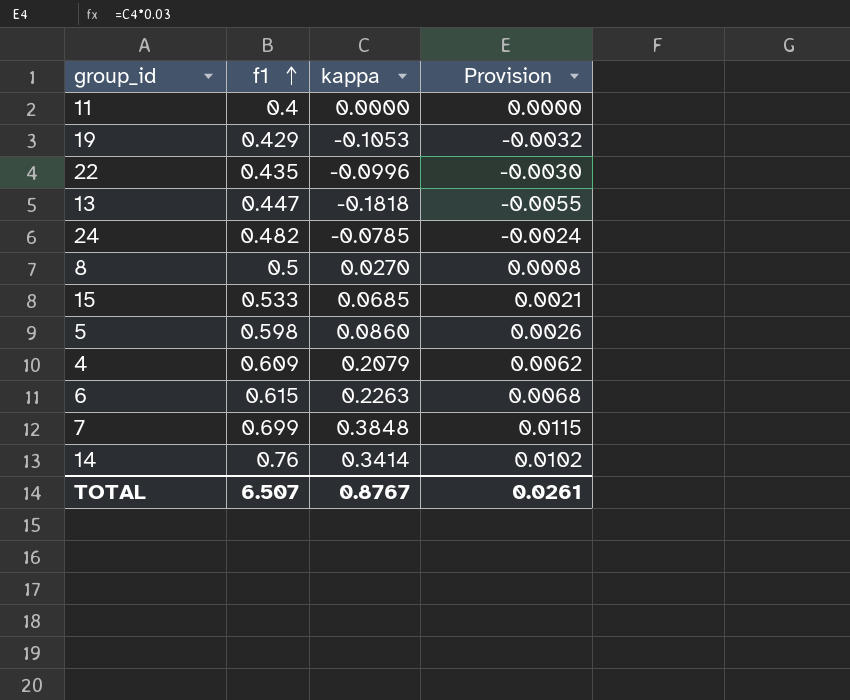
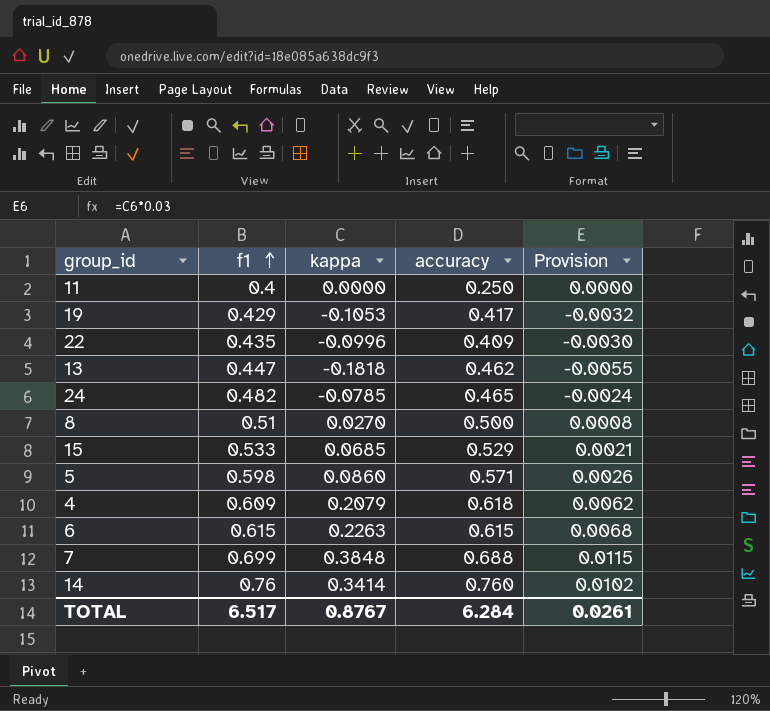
column accuracy | position: none -> 4
8 | f1: 0.5 -> 0.51
TOTAL | f1: 6.507 -> 6.517

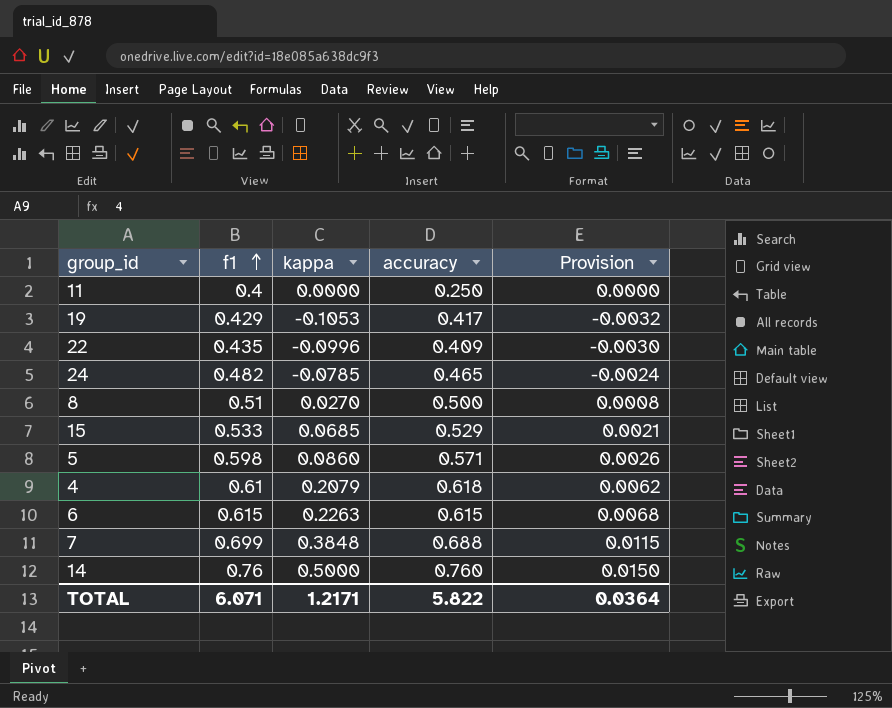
row 13: 0.447 | -0.1818 | 0.462 | -0.0055 -> none
4 | f1: 0.609 -> 0.61
14 | kappa: 0.3414 -> 0.5000
14 | Provision: 0.0102 -> 0.0150
TOTAL | f1: 6.517 -> 6.071
TOTAL | kappa: 0.8767 -> 1.2171
TOTAL | accuracy: 6.284 -> 5.822
TOTAL | Provision: 0.0261 -> 0.0364

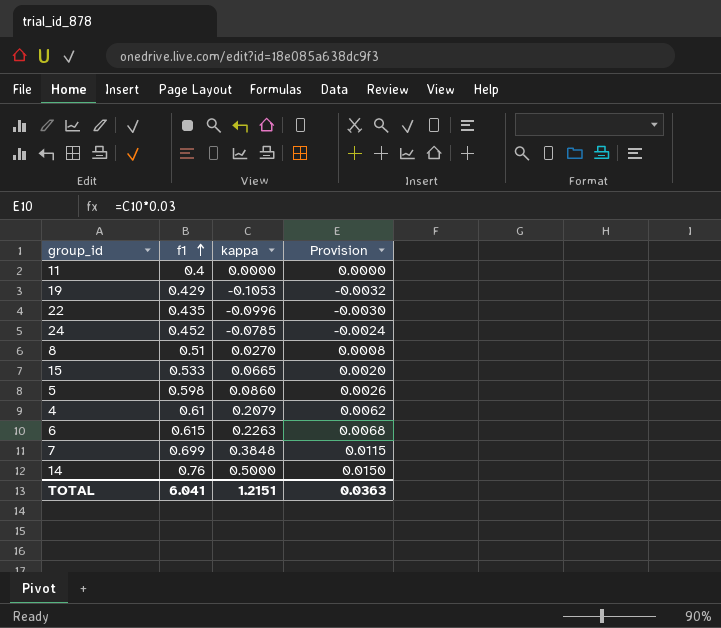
column accuracy | position: 4 -> none
24 | f1: 0.482 -> 0.452
15 | kappa: 0.0685 -> 0.0665
15 | Provision: 0.0021 -> 0.0020
TOTAL | f1: 6.071 -> 6.041
TOTAL | kappa: 1.2171 -> 1.2151
TOTAL | Provision: 0.0364 -> 0.0363

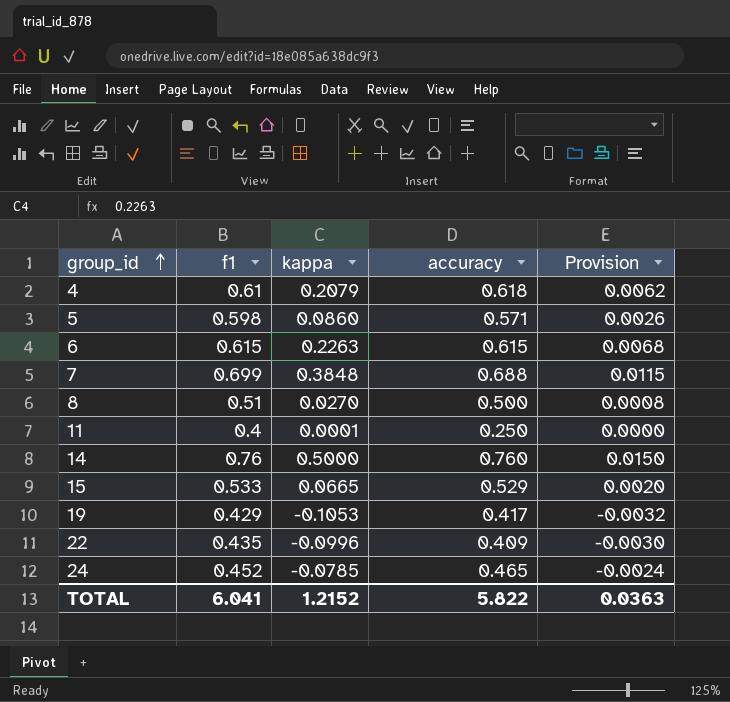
row order: f1 ascending -> group_id ascending
column accuracy | position: none -> 4
11 | kappa: 0.0000 -> 0.0001
TOTAL | kappa: 1.2151 -> 1.2152

